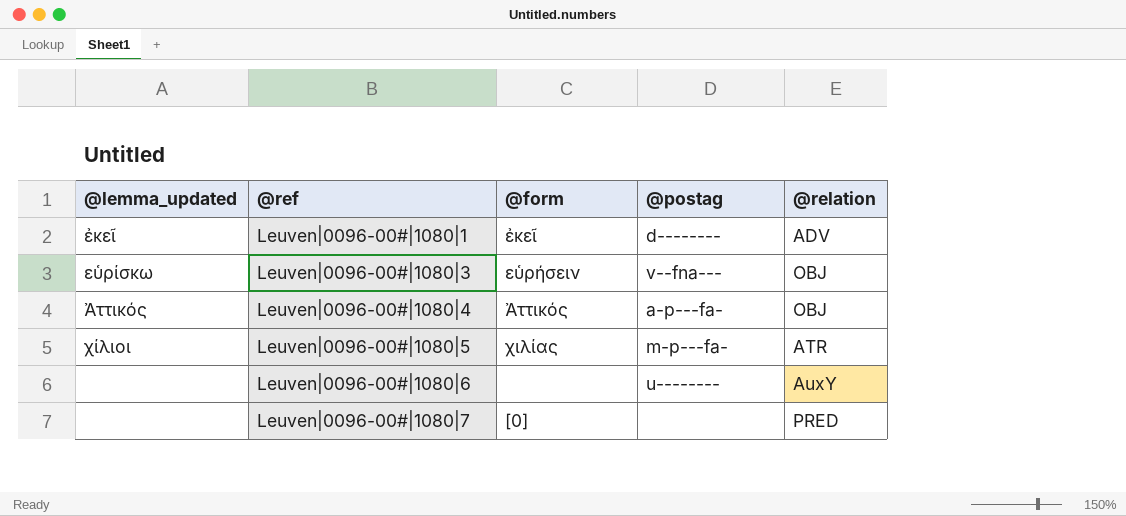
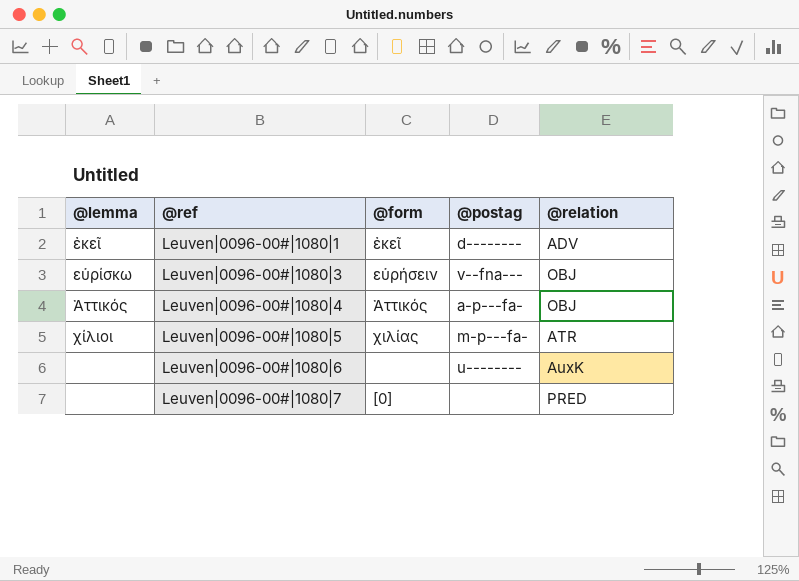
column name: @lemma_updated -> @lemma
Leuven|0096-00#|1080|6 | @relation: AuxY -> AuxK

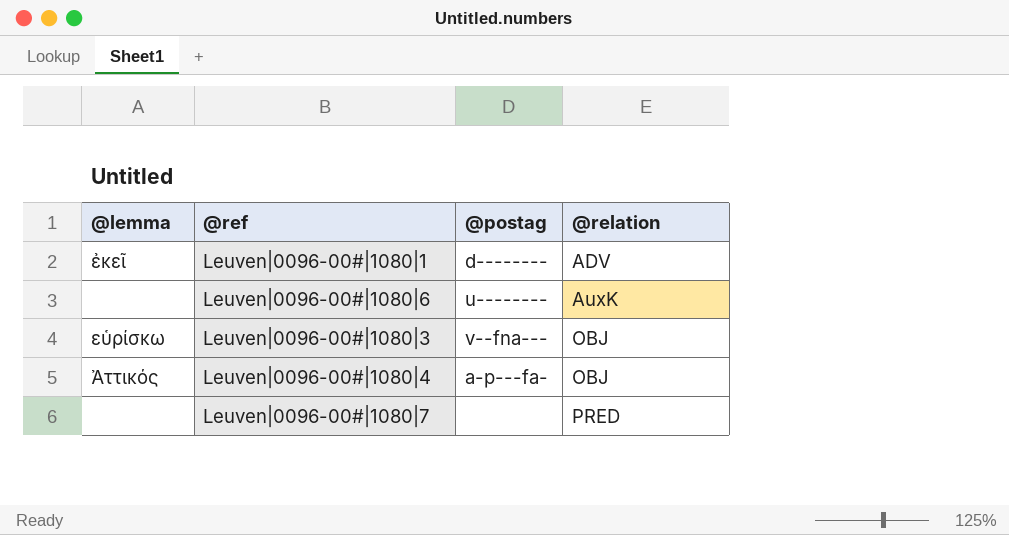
row order: @ref ascending -> @relation ascending
column @form | position: 3 -> none
row Leuven|0096-00#|1080|5: χίλιοι | χιλίας | m-p---fa- | ATR -> none

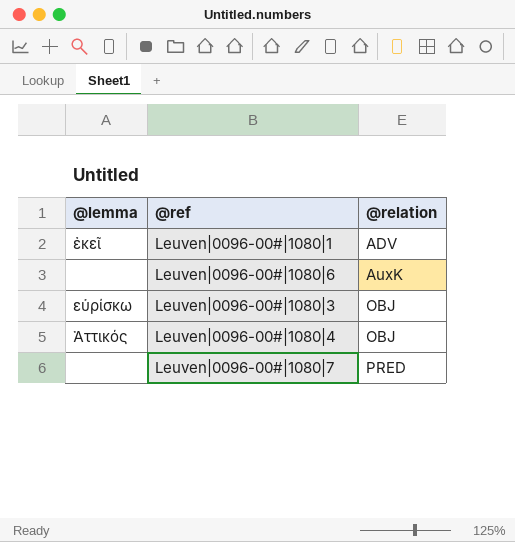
column @postag | position: 3 -> none

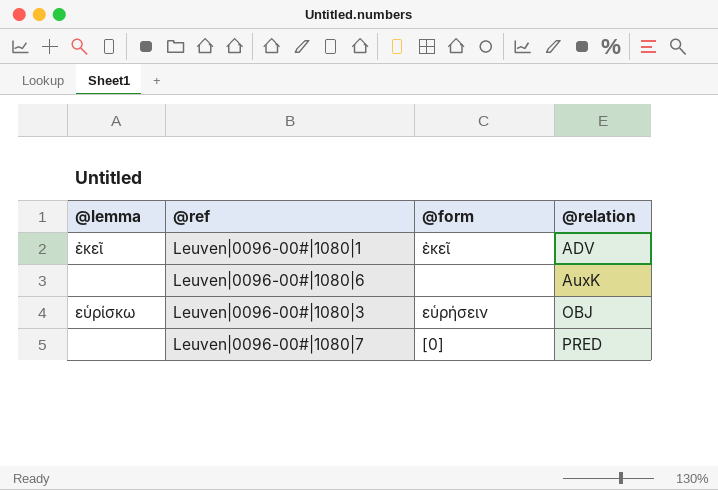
column @form | position: none -> 3
row Leuven|0096-00#|1080|4: Ἀττικός | OBJ -> none

